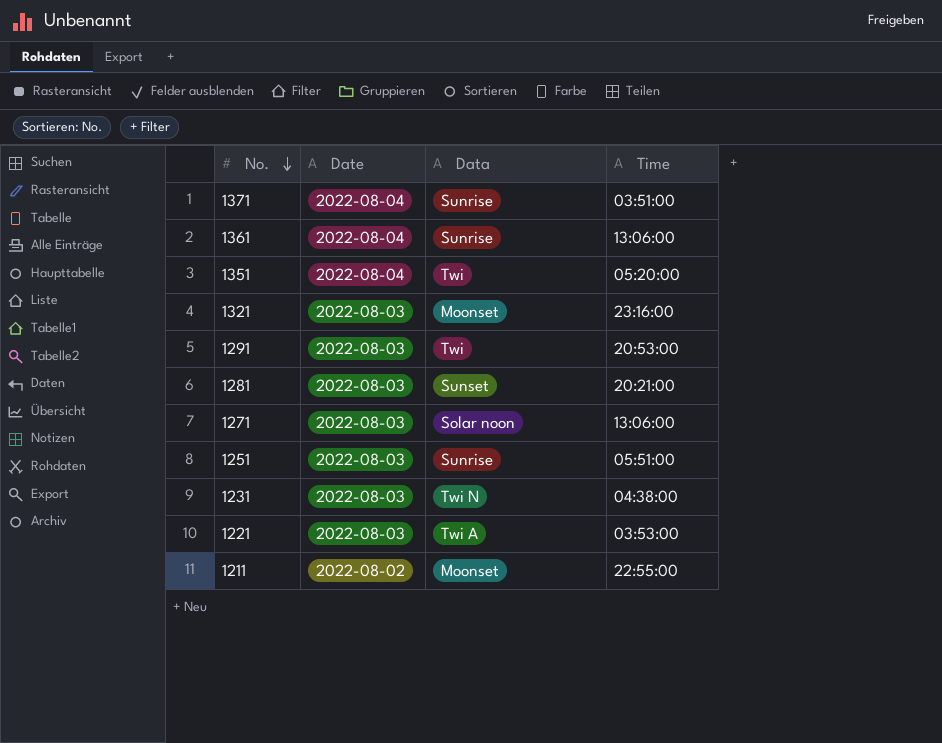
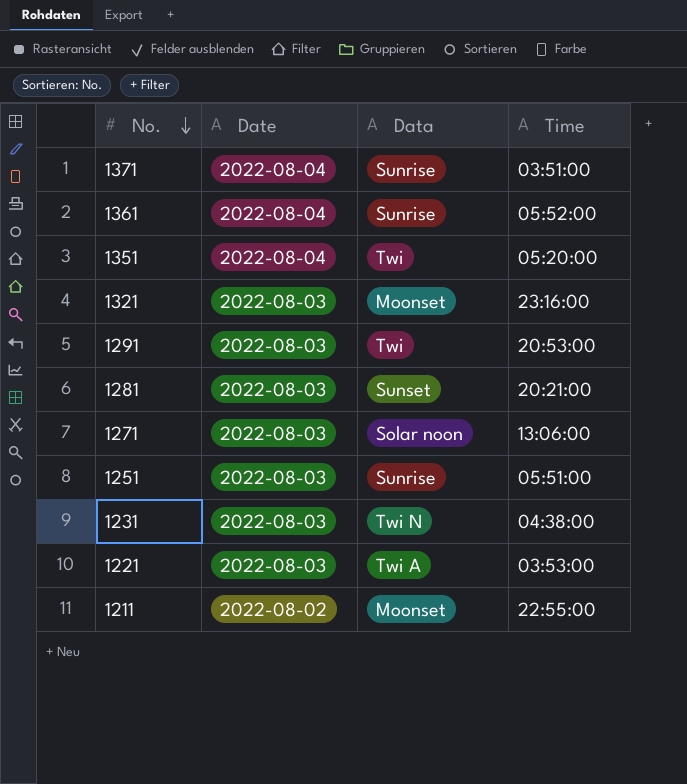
1361 | Time: 13:06:00 -> 05:52:00

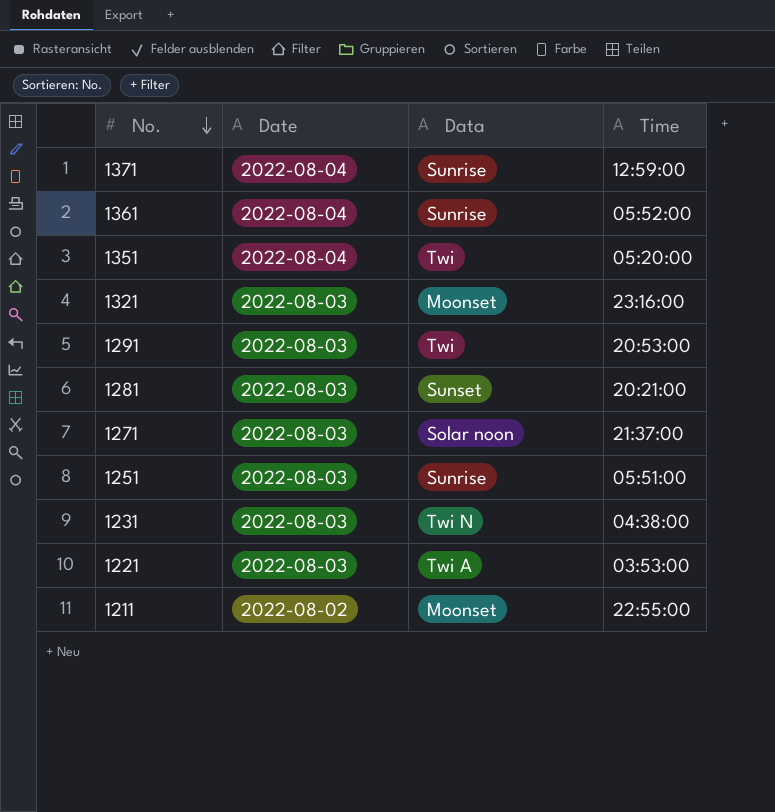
1371 | Time: 03:51:00 -> 12:59:00
1271 | Time: 13:06:00 -> 21:37:00

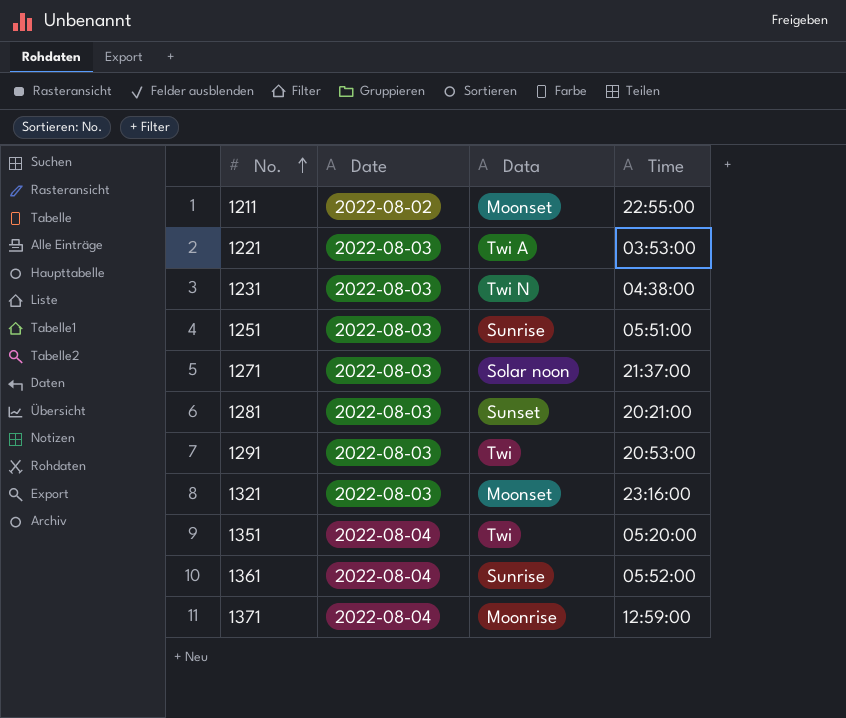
row order: No. descending -> No. ascending
1371 | Data: Sunrise -> Moonrise

